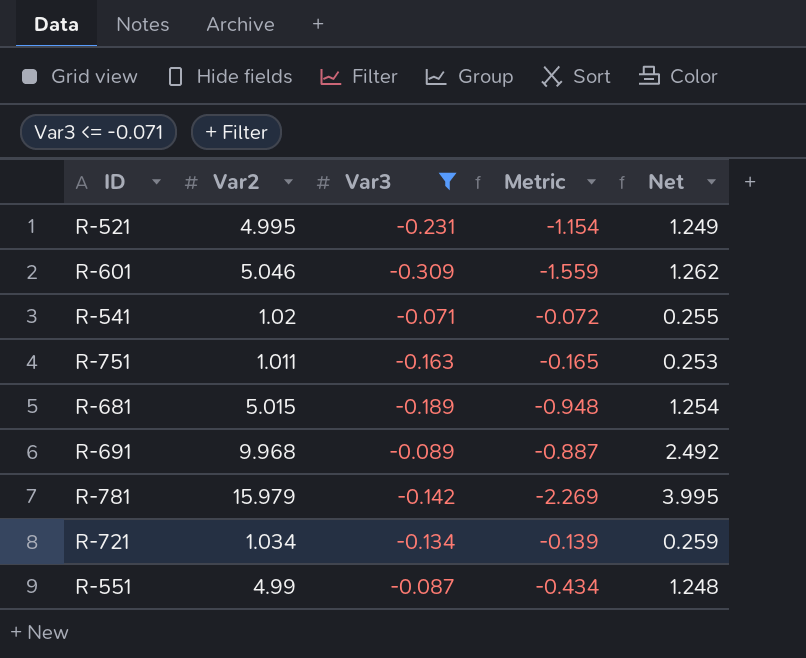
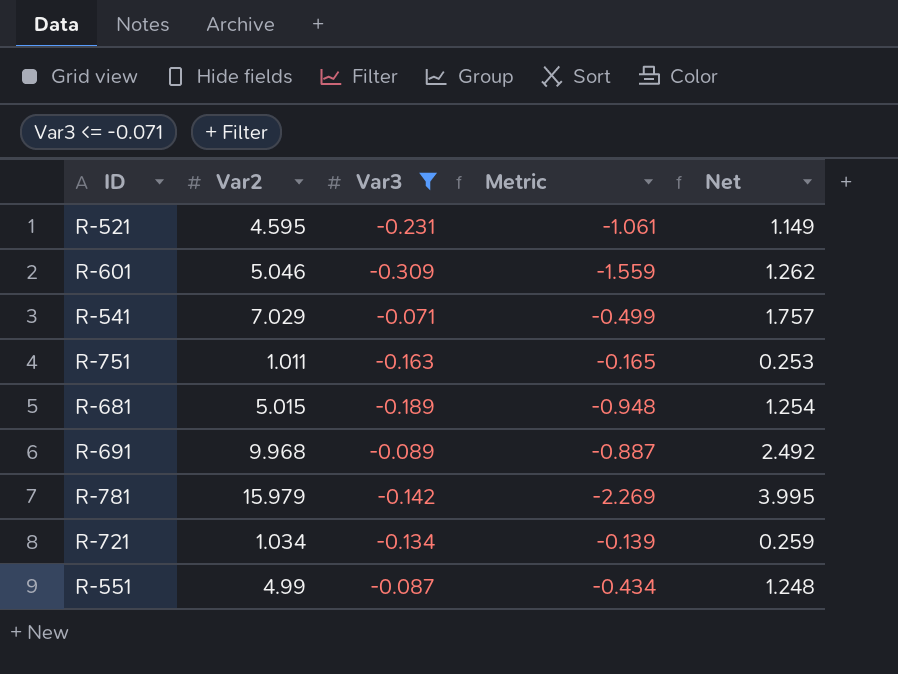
R-521 | Var2: 4.995 -> 4.595
R-521 | Metric: -1.154 -> -1.061
R-521 | Net: 1.249 -> 1.149
R-541 | Var2: 1.02 -> 7.029
R-541 | Metric: -0.072 -> -0.499
R-541 | Net: 0.255 -> 1.757

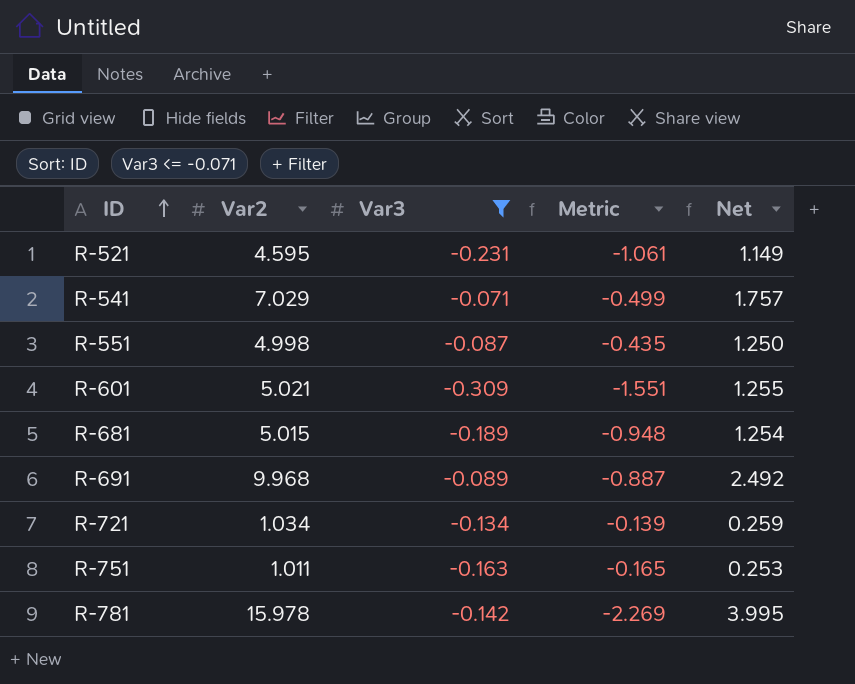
row order: none -> ID ascending
R-551 | Var2: 4.99 -> 4.998
R-551 | Metric: -0.434 -> -0.435
R-551 | Net: 1.248 -> 1.250
R-601 | Var2: 5.046 -> 5.021
R-601 | Metric: -1.559 -> -1.551
R-601 | Net: 1.262 -> 1.255
R-781 | Var2: 15.979 -> 15.978

